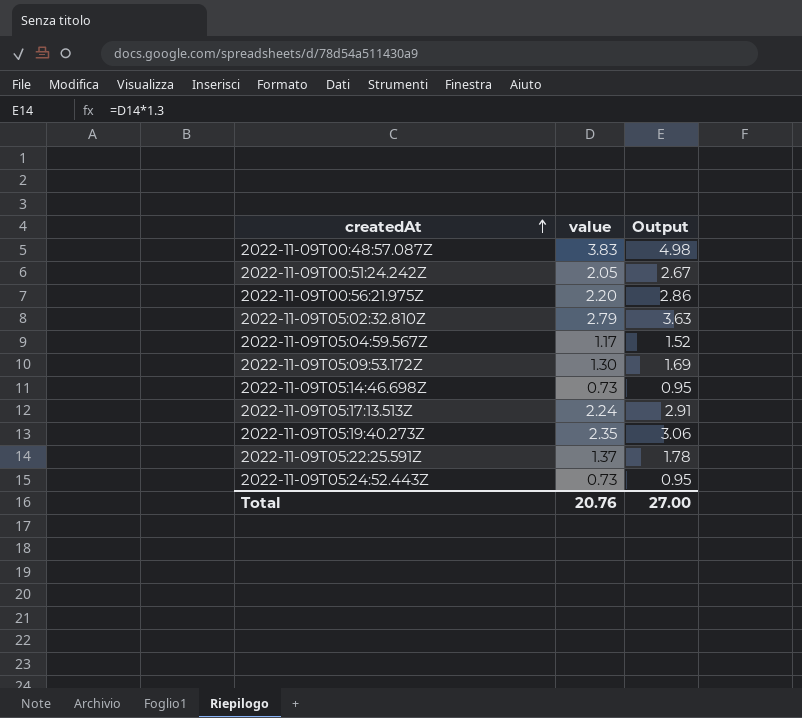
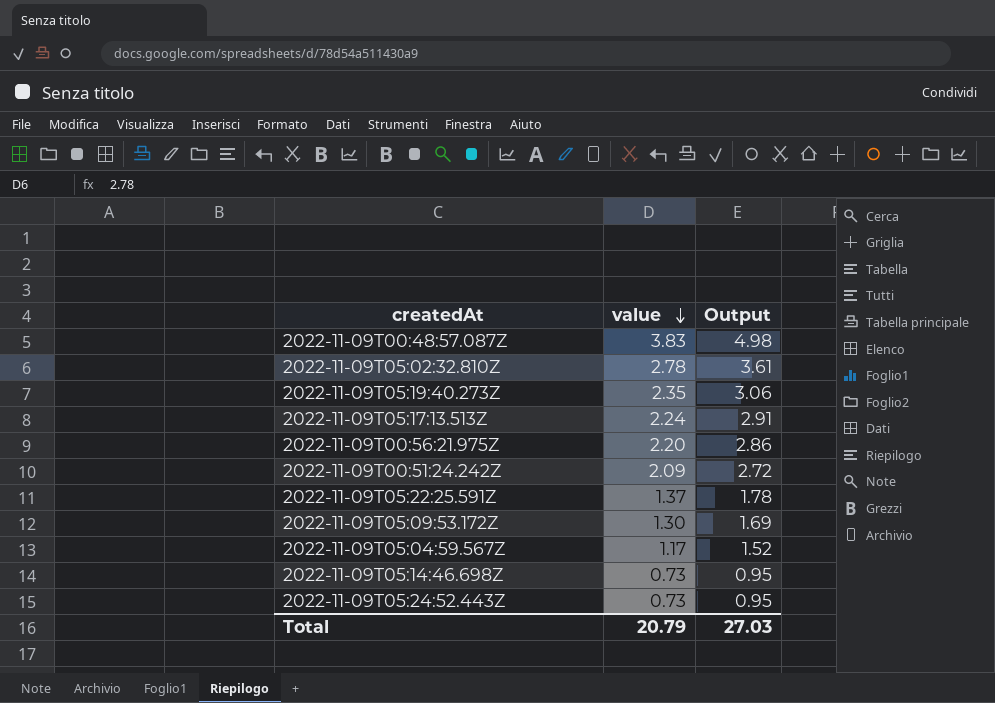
row order: createdAt ascending -> value descending
2022-11-09T05:02:32.810Z | value: 2.79 -> 2.78
2022-11-09T05:02:32.810Z | Output: 3.63 -> 3.61
2022-11-09T00:51:24.242Z | value: 2.05 -> 2.09
2022-11-09T00:51:24.242Z | Output: 2.67 -> 2.72
Total | value: 20.76 -> 20.79
Total | Output: 27.00 -> 27.03

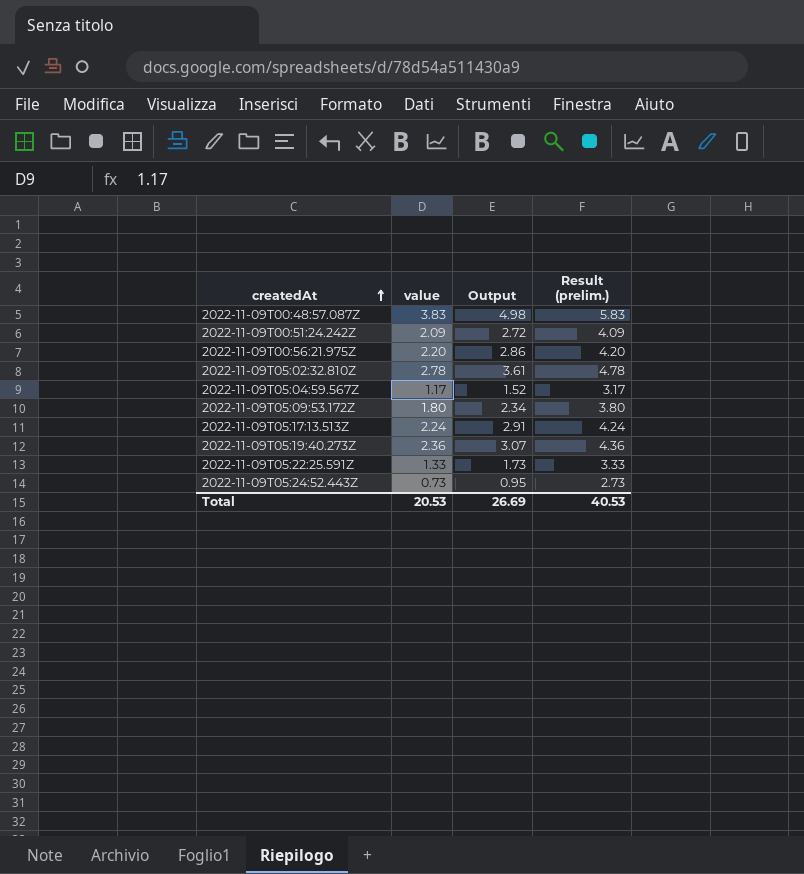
row order: value descending -> createdAt ascending
column Result (prelim.) | formula: none -> [value] + 2
row 2022-11-09T05:14:46.698Z: 0.73 | 0.95 -> none
2022-11-09T05:09:53.172Z | value: 1.30 -> 1.80
2022-11-09T05:09:53.172Z | Output: 1.69 -> 2.34
2022-11-09T05:19:40.273Z | value: 2.35 -> 2.36
2022-11-09T05:19:40.273Z | Output: 3.06 -> 3.07
2022-11-09T05:22:25.591Z | value: 1.37 -> 1.33
2022-11-09T05:22:25.591Z | Output: 1.78 -> 1.73
Total | value: 20.79 -> 20.53
Total | Output: 27.03 -> 26.69

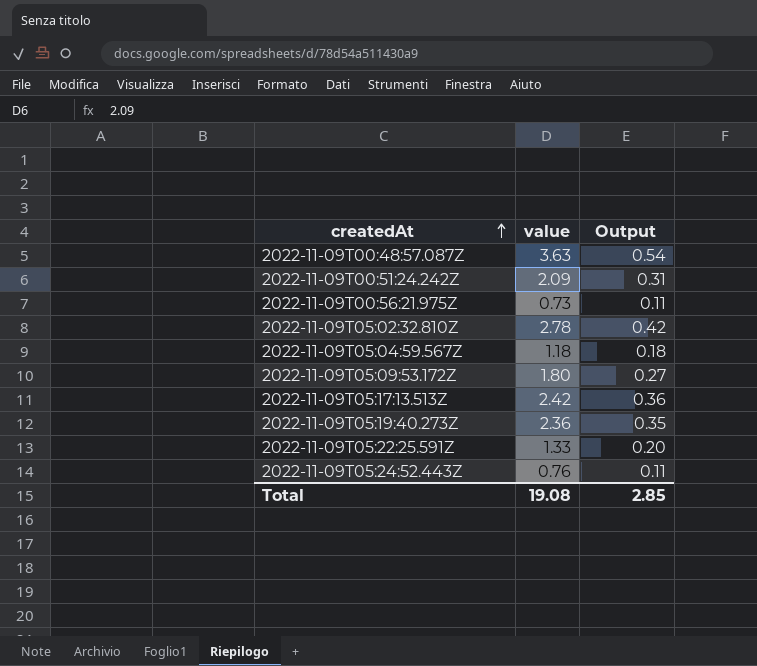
column Result (prelim.) | formula: [value] + 2 -> none
column Output | formula: [value] * 1.3 -> [value] * 0.15
2022-11-09T00:48:57.087Z | value: 3.83 -> 3.63
2022-11-09T00:56:21.975Z | value: 2.20 -> 0.73
2022-11-09T05:04:59.567Z | value: 1.17 -> 1.18
2022-11-09T05:17:13.513Z | value: 2.24 -> 2.42
2022-11-09T05:24:52.443Z | value: 0.73 -> 0.76
Total | value: 20.53 -> 19.08
Total | Output: 26.69 -> 2.85

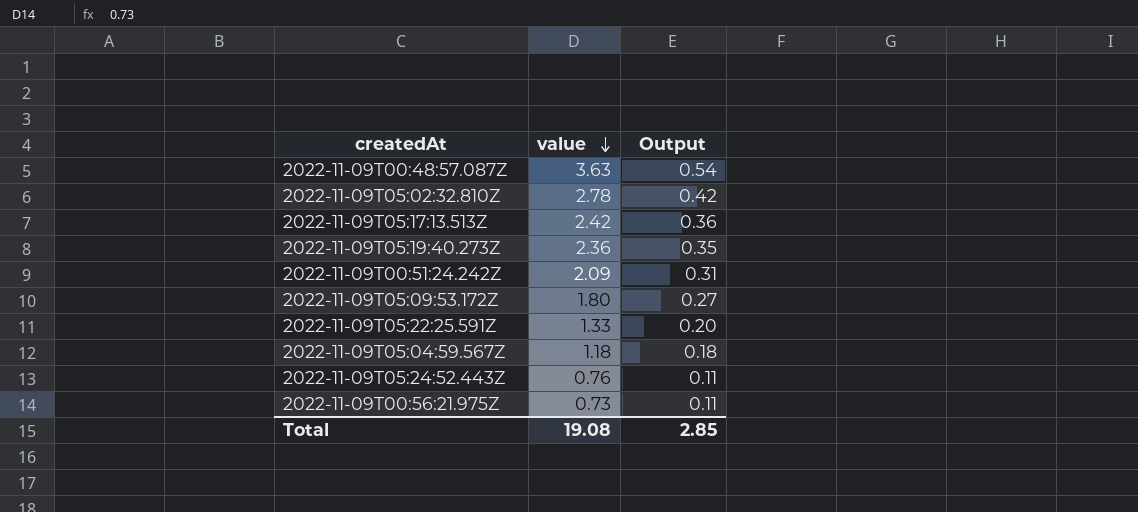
row order: createdAt ascending -> value descending

